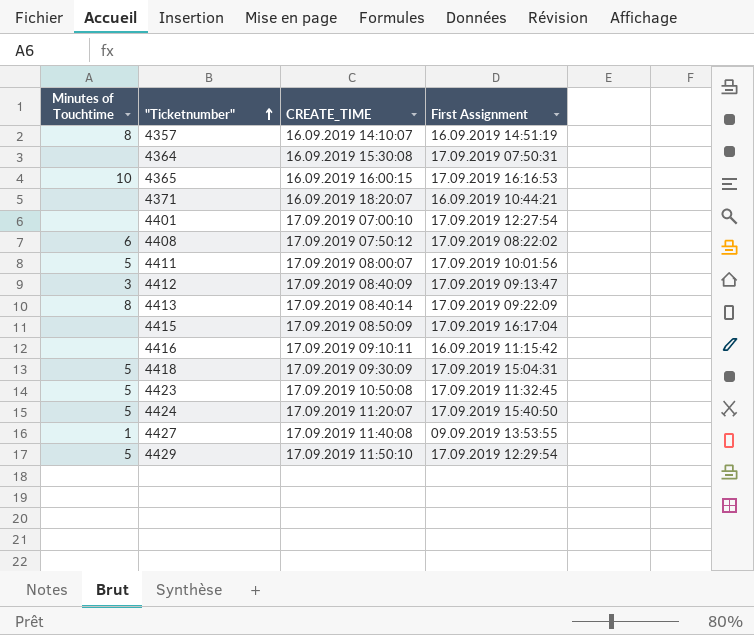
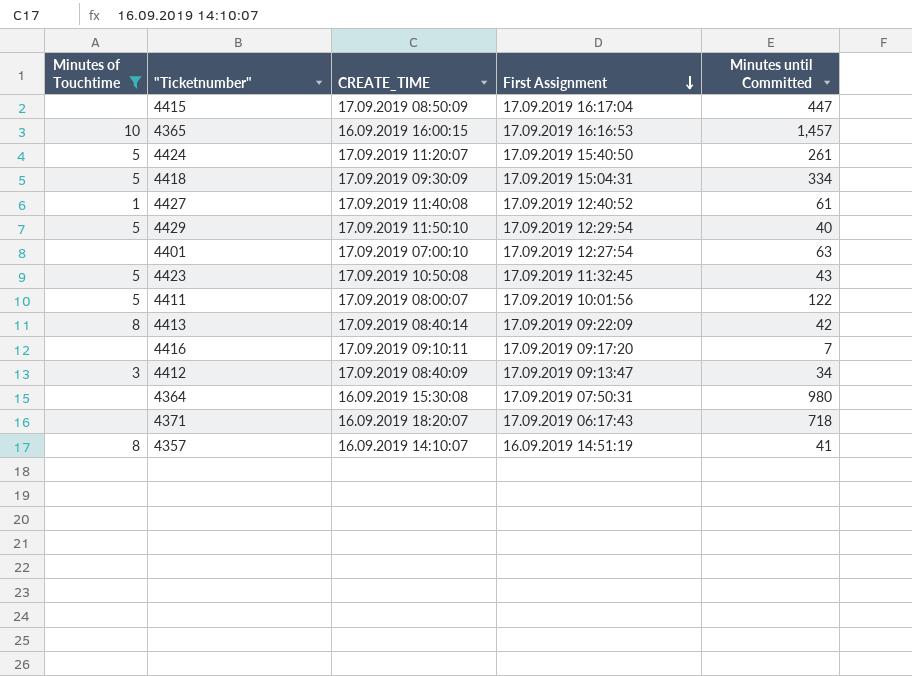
filter: none -> Minutes of Touchtime != 6
row order: "Ticketnumber" ascending -> First Assignment descending
column Minutes until Committed | position: none -> 5
4427 | First Assignment: 09.09.2019 13:53:55 -> 17.09.2019 12:40:52
4416 | First Assignment: 16.09.2019 11:15:42 -> 17.09.2019 09:17:20
4371 | First Assignment: 16.09.2019 10:44:21 -> 17.09.2019 06:17:43

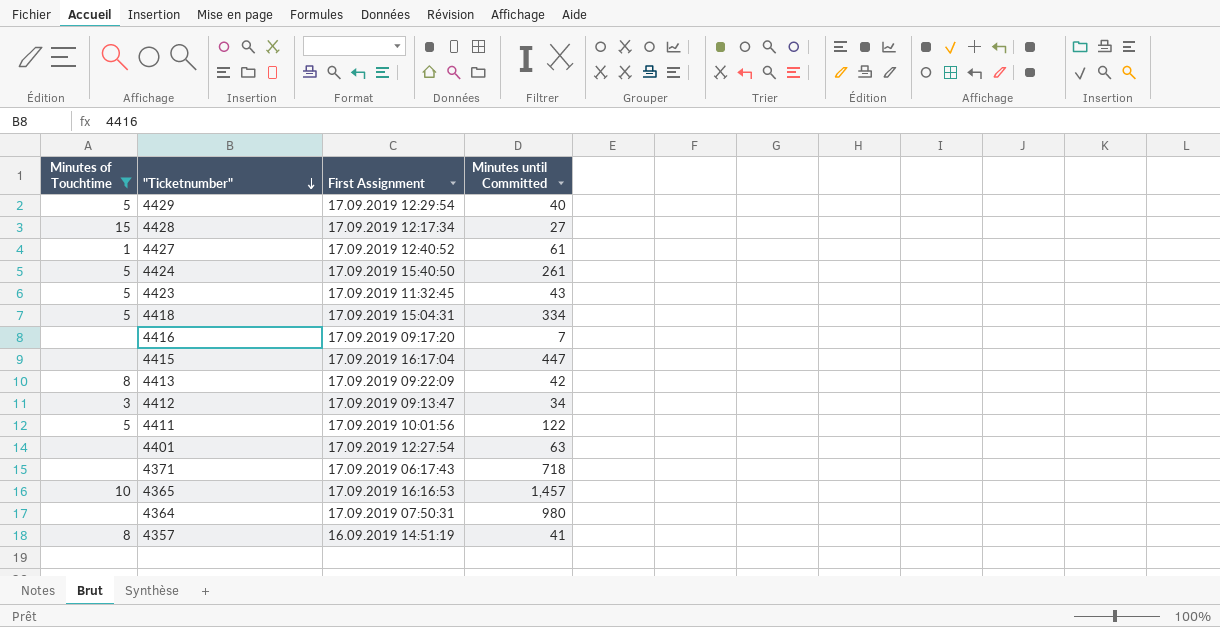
row order: First Assignment descending -> "Ticketnumber" descending
column CREATE_TIME | position: 3 -> none
row 4428: none -> 15 | 17.09.2019 12:17:34 | 27

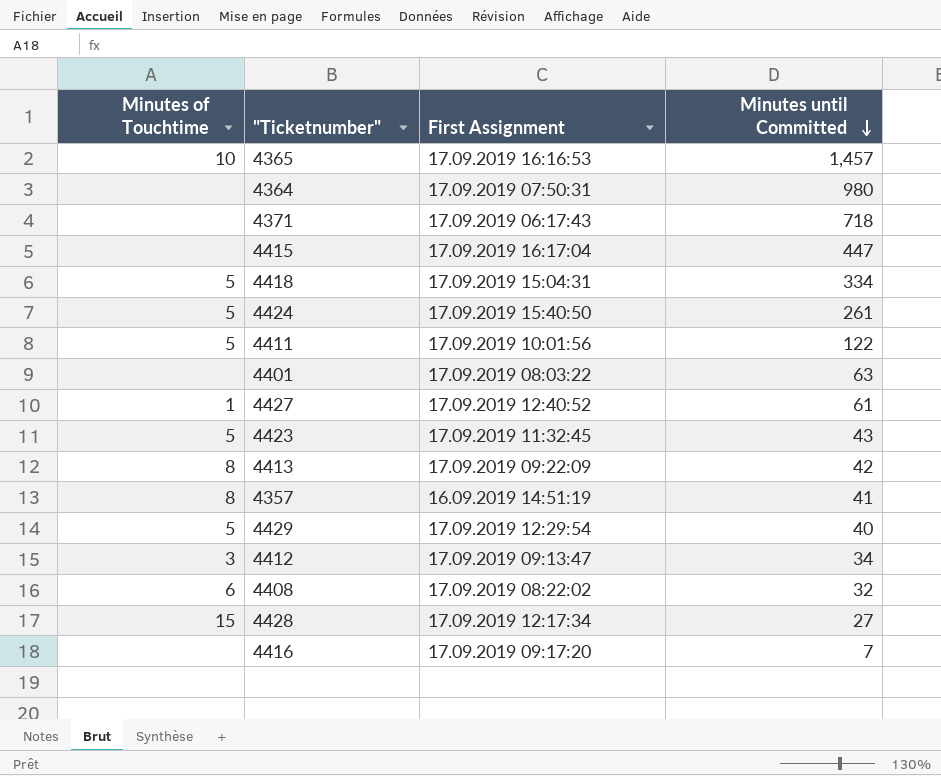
filter: Minutes of Touchtime != 6 -> none
row order: "Ticketnumber" descending -> Minutes until Committed descending
4401 | First Assignment: 17.09.2019 12:27:54 -> 17.09.2019 08:03:22

